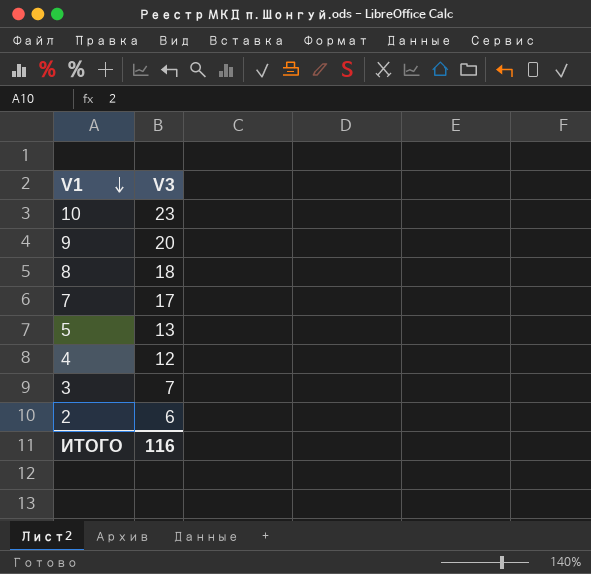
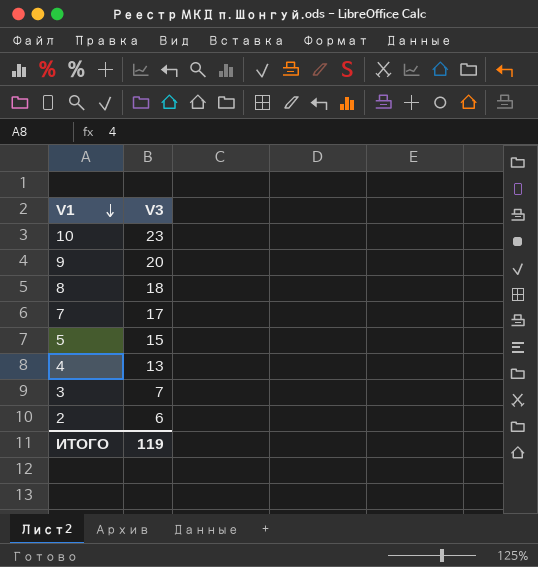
5 | V3: 13 -> 15
4 | V3: 12 -> 13
ИТОГО | V3: 116 -> 119

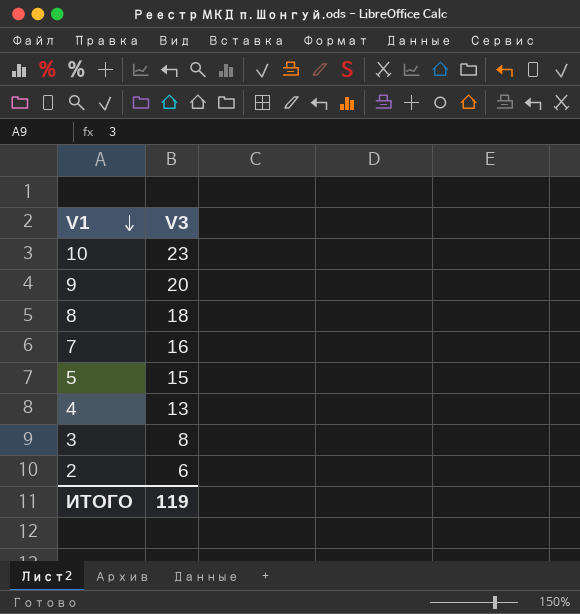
7 | V3: 17 -> 16
3 | V3: 7 -> 8

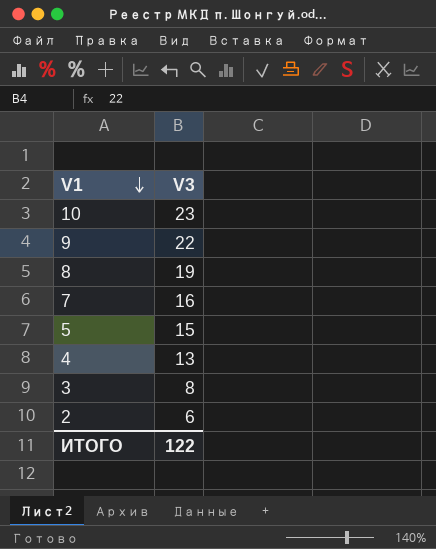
9 | V3: 20 -> 22
8 | V3: 18 -> 19
ИТОГО | V3: 119 -> 122

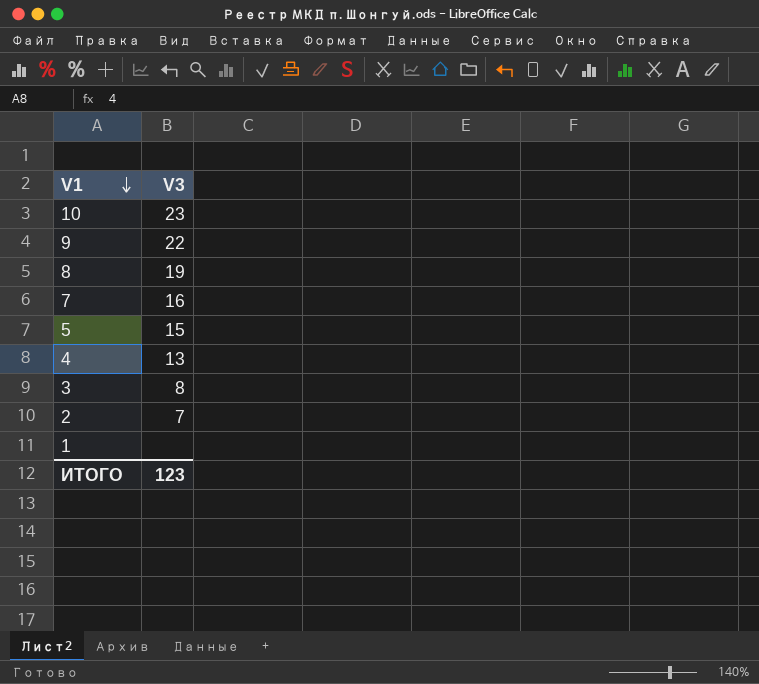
2 | V3: 6 -> 7
row 1: none -> none
ИТОГО | V3: 122 -> 123

